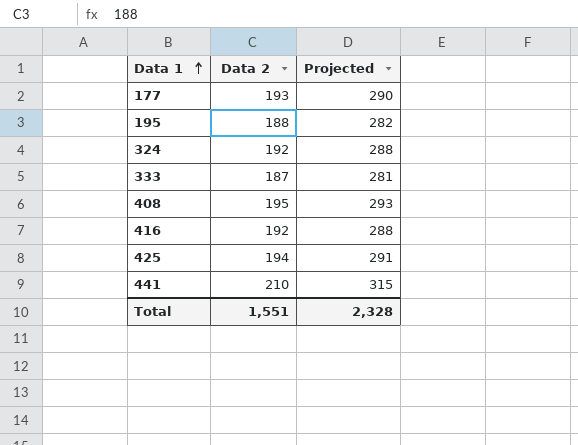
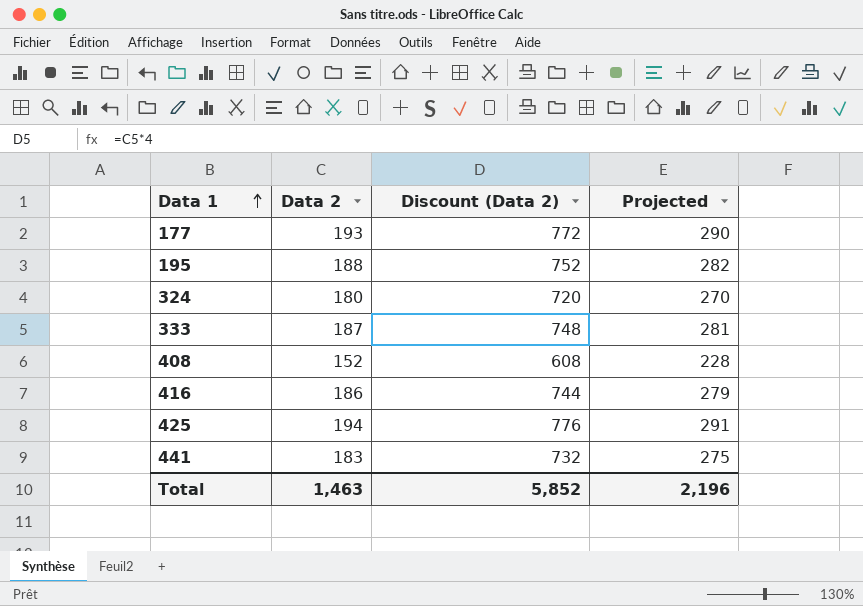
column Discount (Data 2) | formula: none -> [Data 2] * 4
324 | Data 2: 192 -> 180
324 | Projected: 288 -> 270
408 | Data 2: 195 -> 152
408 | Projected: 293 -> 228
416 | Data 2: 192 -> 186
416 | Projected: 288 -> 279
441 | Data 2: 210 -> 183
441 | Projected: 315 -> 275
Total | Data 2: 1,551 -> 1,463
Total | Projected: 2,328 -> 2,196

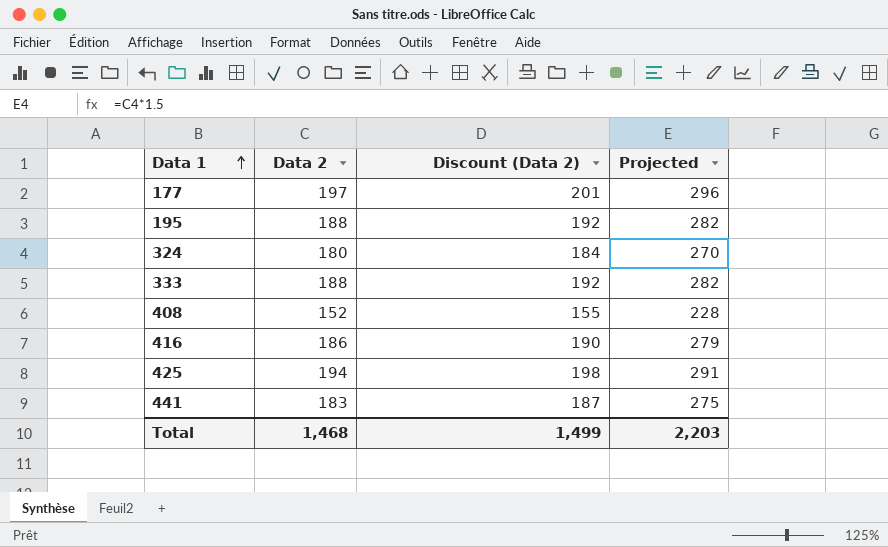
column Discount (Data 2) | formula: [Data 2] * 4 -> [Data 2] * 1.02
177 | Data 2: 193 -> 197
177 | Projected: 290 -> 296
333 | Data 2: 187 -> 188
333 | Projected: 281 -> 282
Total | Data 2: 1,463 -> 1,468
Total | Discount (Data 2): 5,852 -> 1,499
Total | Projected: 2,196 -> 2,203

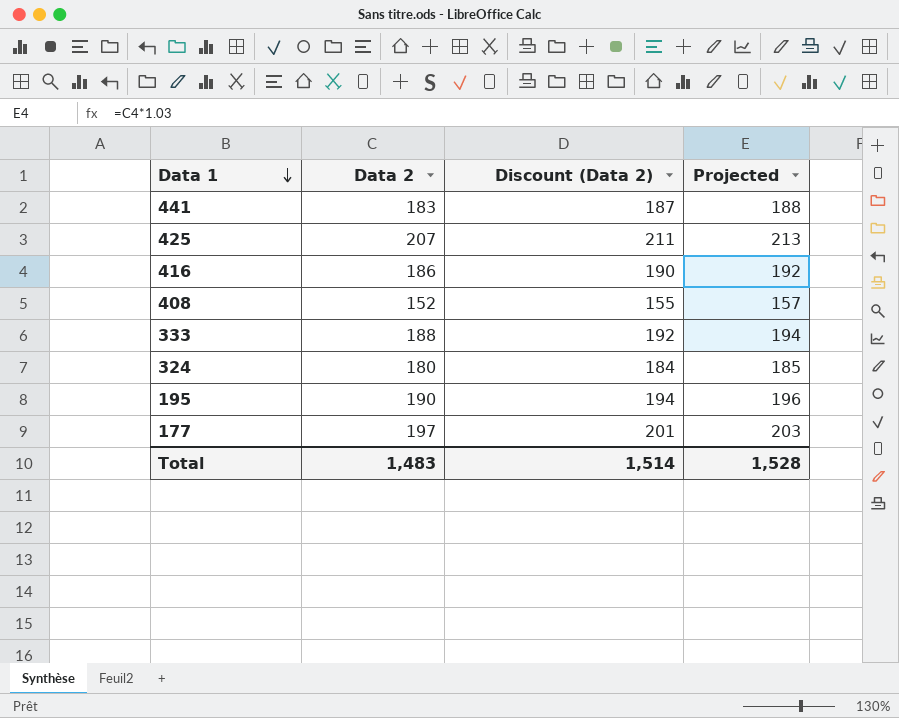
row order: Data 1 ascending -> Data 1 descending
column Projected | formula: [Data 2] * 1.5 -> [Data 2] * 1.03
425 | Data 2: 194 -> 207
425 | Discount (Data 2): 198 -> 211
195 | Data 2: 188 -> 190
195 | Discount (Data 2): 192 -> 194
Total | Data 2: 1,468 -> 1,483
Total | Discount (Data 2): 1,499 -> 1,514
Total | Projected: 2,203 -> 1,528

